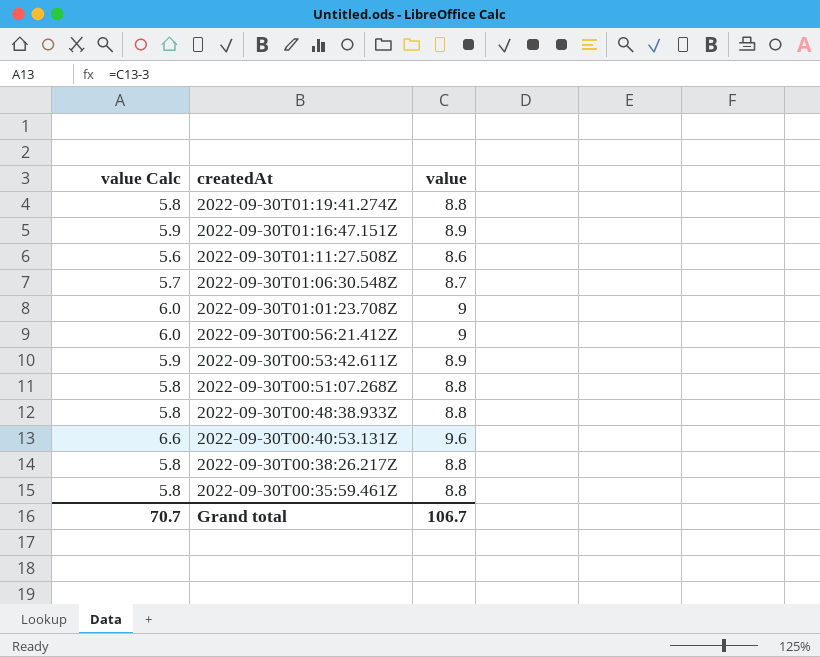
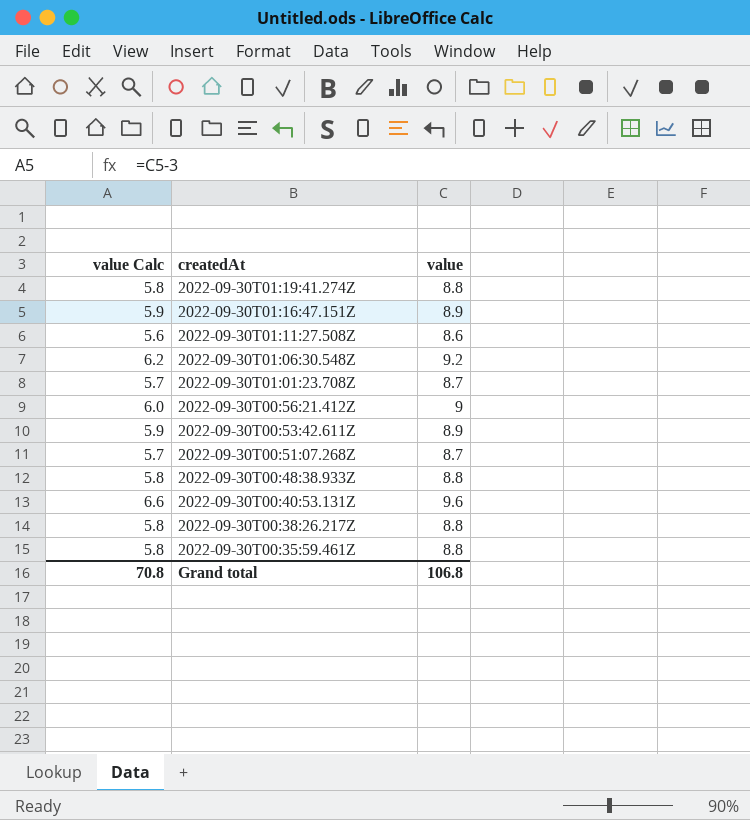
2022-09-30T01:06:30.548Z | value Calc: 5.7 -> 6.2
2022-09-30T01:06:30.548Z | value: 8.7 -> 9.2
2022-09-30T01:01:23.708Z | value Calc: 6.0 -> 5.7
2022-09-30T01:01:23.708Z | value: 9 -> 8.7
2022-09-30T00:51:07.268Z | value Calc: 5.8 -> 5.7
2022-09-30T00:51:07.268Z | value: 8.8 -> 8.7
Grand total | value Calc: 70.7 -> 70.8
Grand total | value: 106.7 -> 106.8

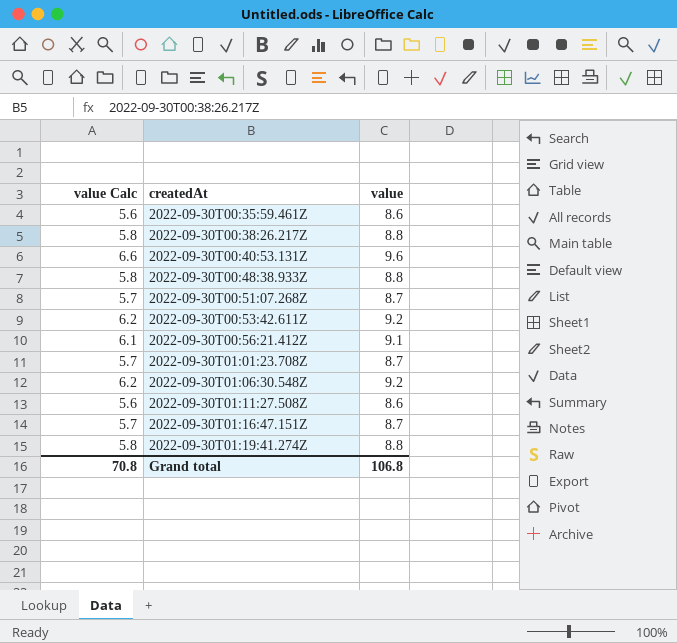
row order: createdAt descending -> createdAt ascending
2022-09-30T00:35:59.461Z | value Calc: 5.8 -> 5.6
2022-09-30T00:35:59.461Z | value: 8.8 -> 8.6
2022-09-30T00:53:42.611Z | value Calc: 5.9 -> 6.2
2022-09-30T00:53:42.611Z | value: 8.9 -> 9.2
2022-09-30T00:56:21.412Z | value Calc: 6.0 -> 6.1
2022-09-30T00:56:21.412Z | value: 9 -> 9.1
2022-09-30T01:16:47.151Z | value Calc: 5.9 -> 5.7
2022-09-30T01:16:47.151Z | value: 8.9 -> 8.7

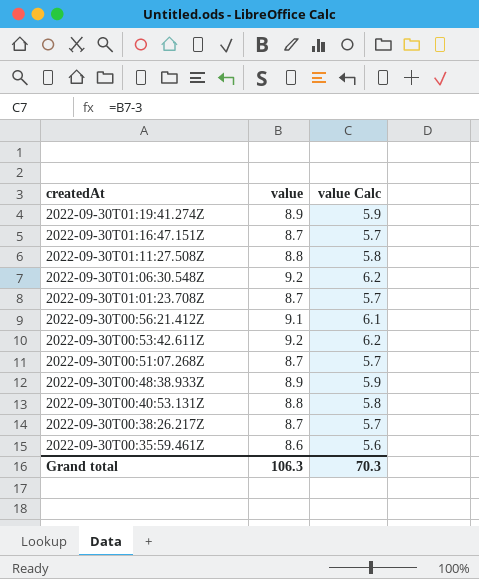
row order: createdAt ascending -> createdAt descending
column value Calc | position: 1 -> 3
2022-09-30T01:19:41.274Z | value: 8.8 -> 8.9
2022-09-30T01:19:41.274Z | value Calc: 5.8 -> 5.9
2022-09-30T01:11:27.508Z | value: 8.6 -> 8.8
2022-09-30T01:11:27.508Z | value Calc: 5.6 -> 5.8
2022-09-30T00:48:38.933Z | value: 8.8 -> 8.9
2022-09-30T00:48:38.933Z | value Calc: 5.8 -> 5.9
2022-09-30T00:40:53.131Z | value: 9.6 -> 8.8
2022-09-30T00:40:53.131Z | value Calc: 6.6 -> 5.8
2022-09-30T00:38:26.217Z | value: 8.8 -> 8.7
2022-09-30T00:38:26.217Z | value Calc: 5.8 -> 5.7
Grand total | value: 106.8 -> 106.3
Grand total | value Calc: 70.8 -> 70.3

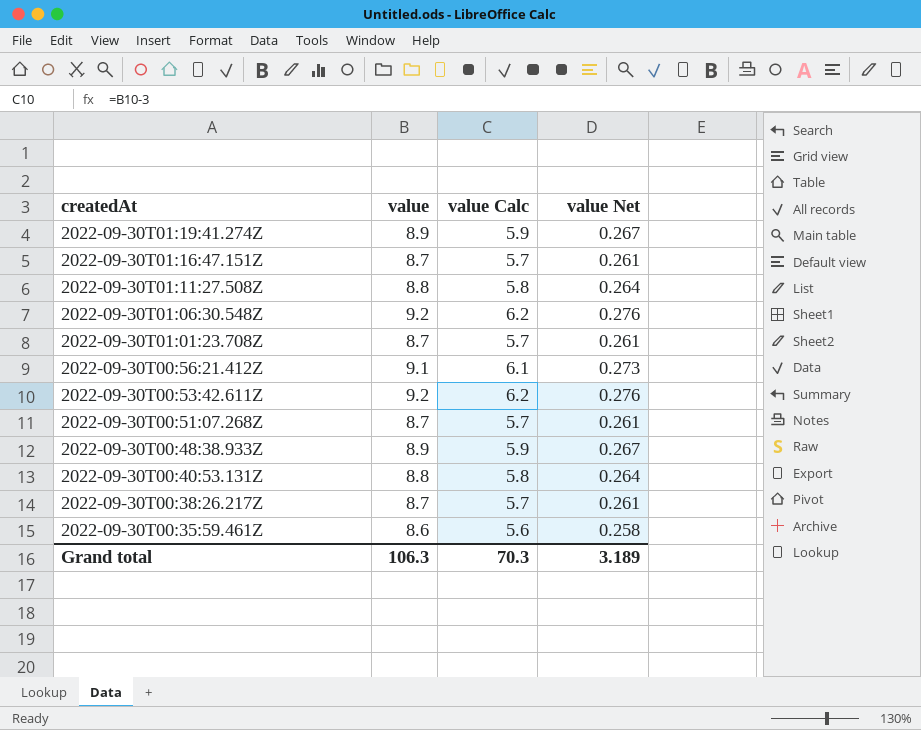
column value Net | formula: none -> [value] * 0.03

